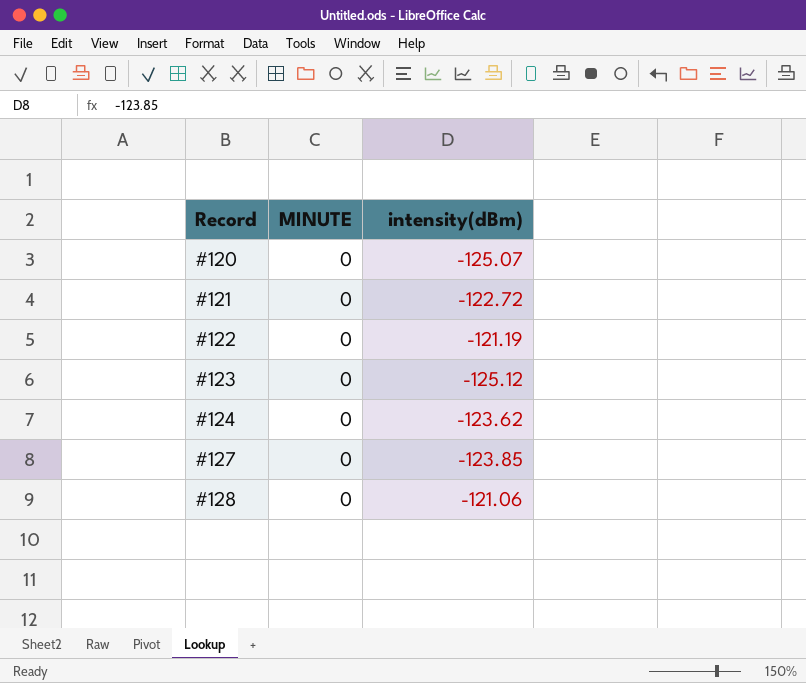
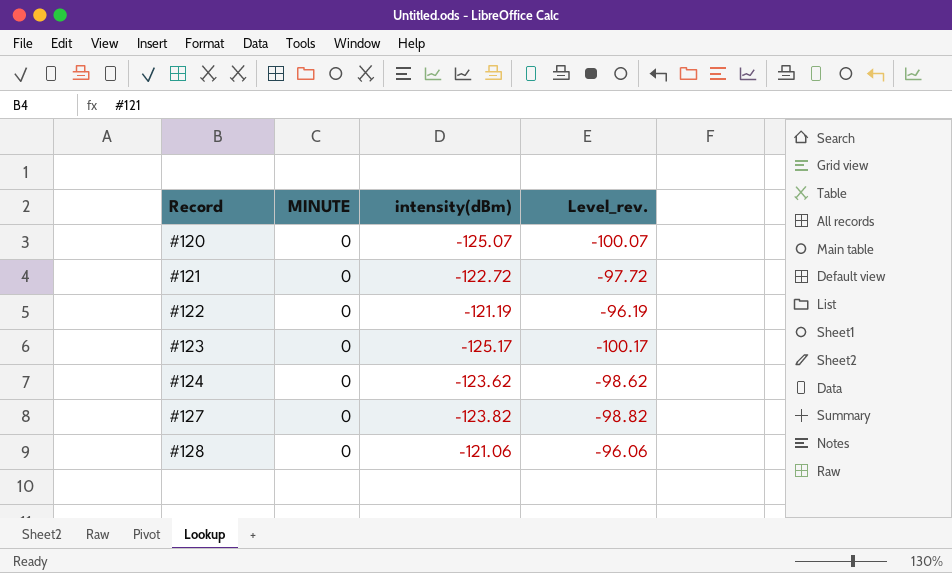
column Level_rev. | formula: none -> [intensity(dBm)] + 25
#123 | intensity(dBm): -125.12 -> -125.17
#127 | intensity(dBm): -123.85 -> -123.82

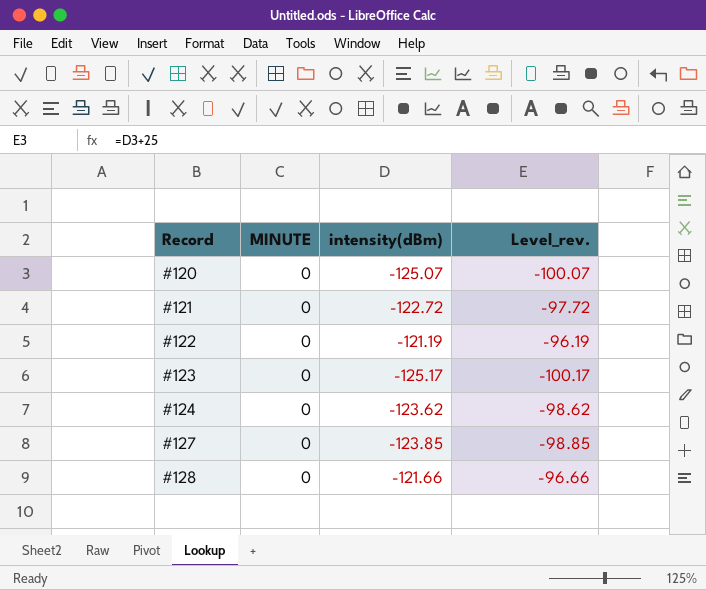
#127 | intensity(dBm): -123.82 -> -123.85
#127 | Level_rev.: -98.82 -> -98.85
#128 | intensity(dBm): -121.06 -> -121.66
#128 | Level_rev.: -96.06 -> -96.66

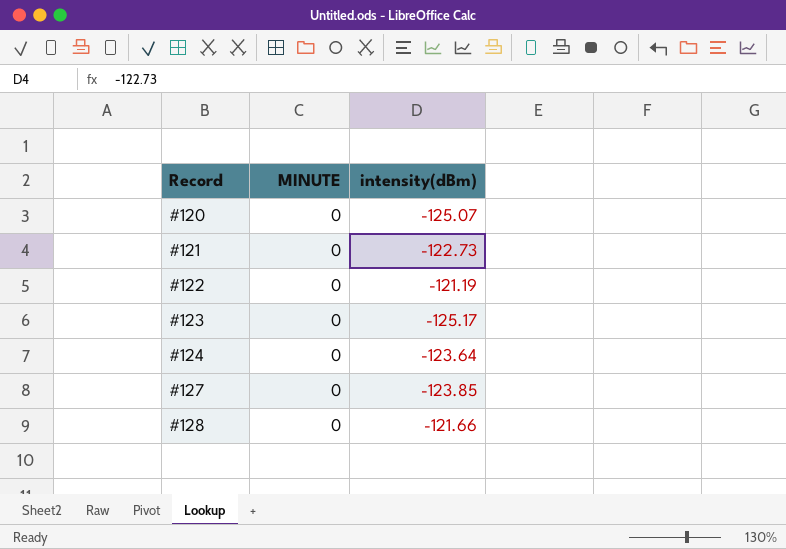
column Level_rev. | formula: [intensity(dBm)] + 25 -> none
#121 | intensity(dBm): -122.72 -> -122.73
#124 | intensity(dBm): -123.62 -> -123.64

